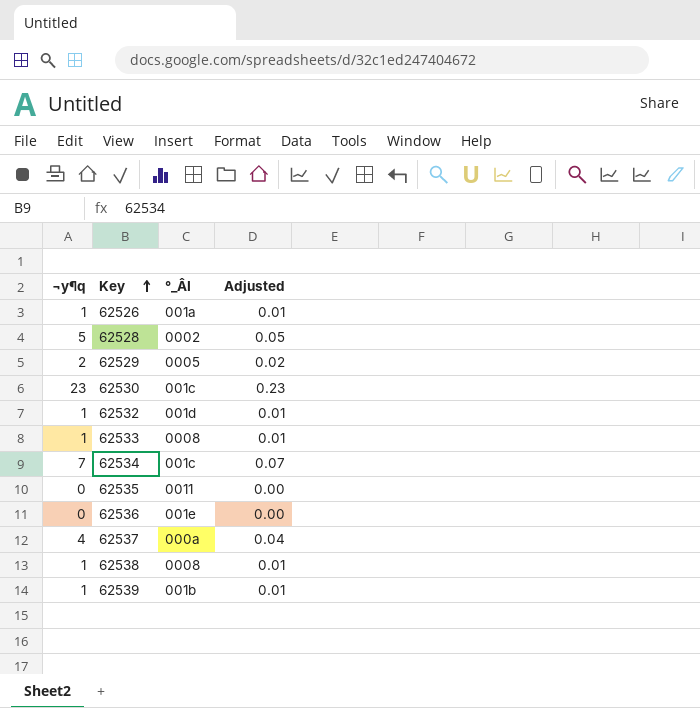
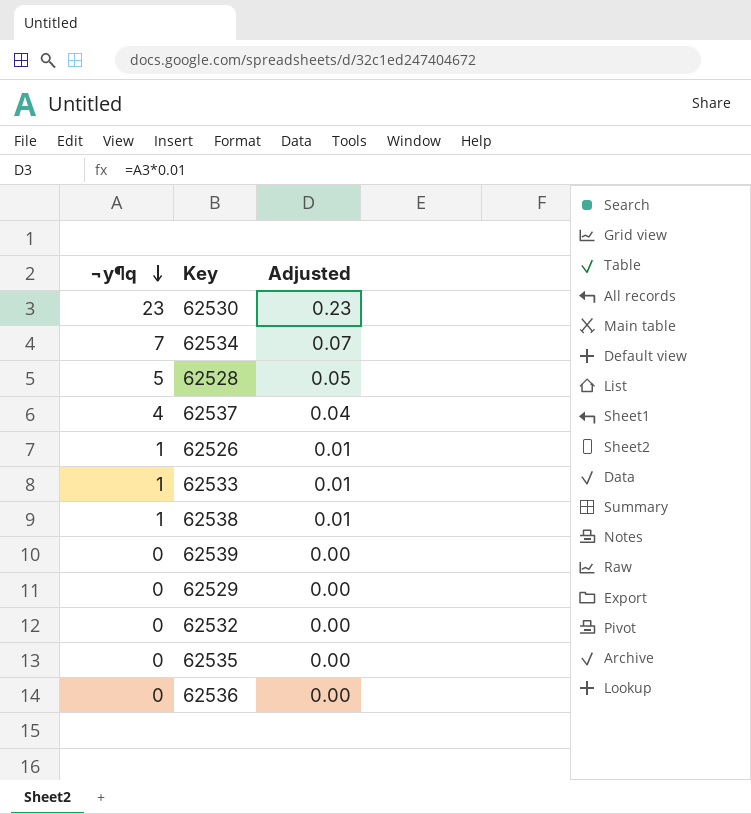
row order: Key ascending -> ¬y¶q descending
column °_ÂI | position: 3 -> none
62539 | ¬y¶q: 1 -> 0
62539 | Adjusted: 0.01 -> 0.00
62529 | ¬y¶q: 2 -> 0
62529 | Adjusted: 0.02 -> 0.00
62532 | ¬y¶q: 1 -> 0
62532 | Adjusted: 0.01 -> 0.00

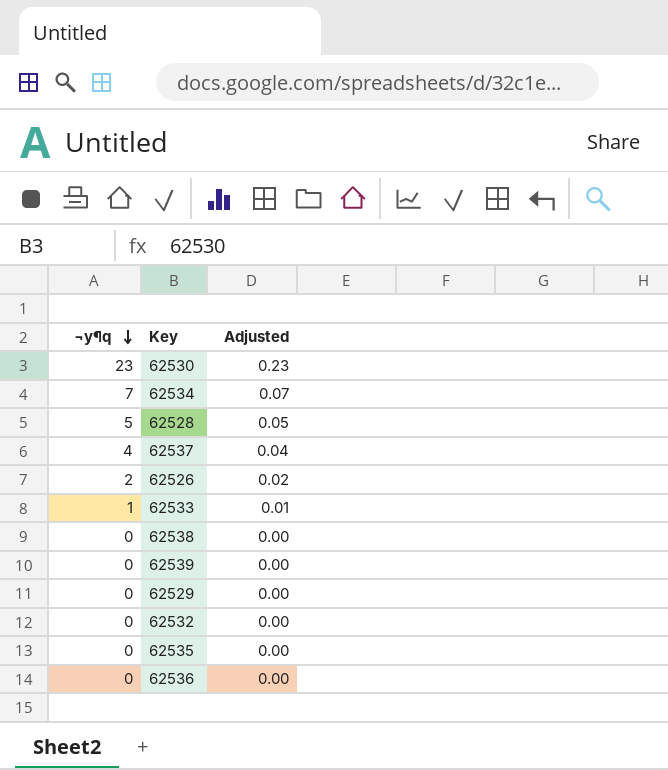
62526 | ¬y¶q: 1 -> 2
62526 | Adjusted: 0.01 -> 0.02
62538 | ¬y¶q: 1 -> 0
62538 | Adjusted: 0.01 -> 0.00

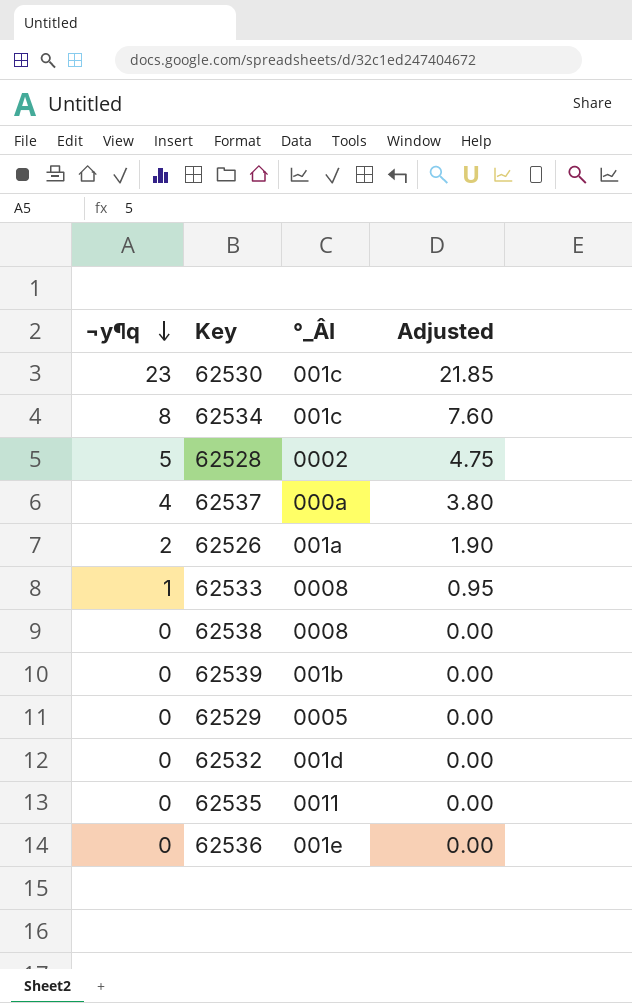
column °_ÂI | position: none -> 3
column Adjusted | formula: [¬y¶q] * 0.01 -> [¬y¶q] * 0.95
62534 | ¬y¶q: 7 -> 8

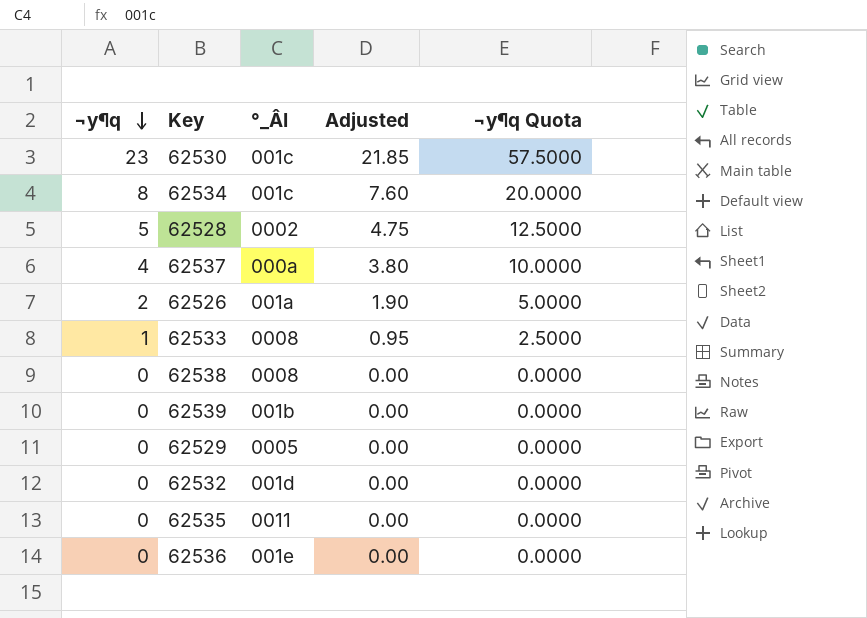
column ¬y¶q Quota | formula: none -> [¬y¶q] * 2.5

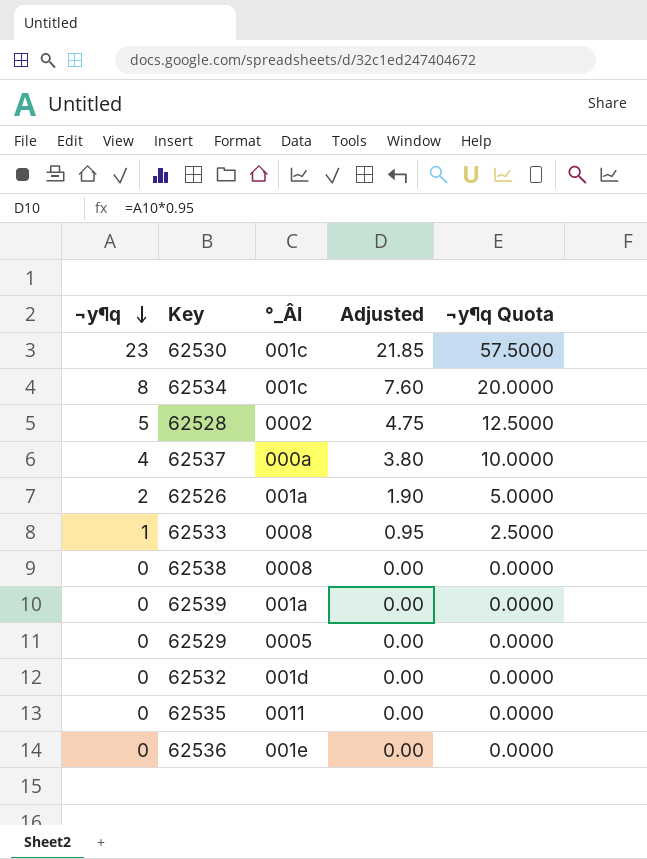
62539 | °_ÂI: 001b -> 001a

